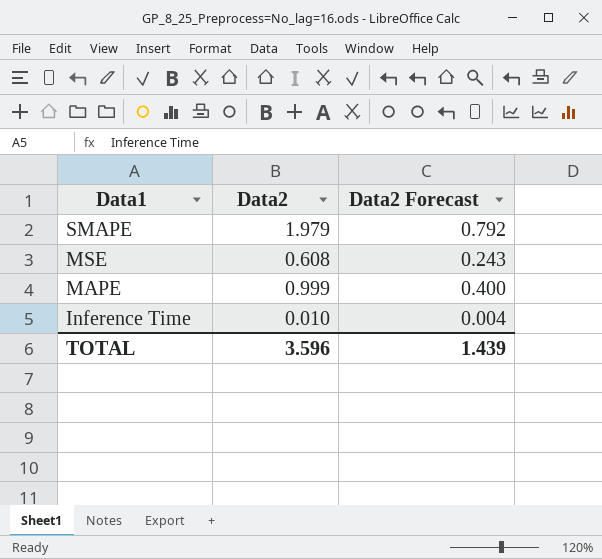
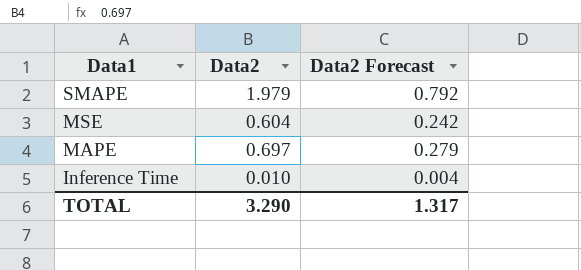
MSE | Data2: 0.608 -> 0.604
MSE | Data2 Forecast: 0.243 -> 0.242
MAPE | Data2: 0.999 -> 0.697
MAPE | Data2 Forecast: 0.400 -> 0.279
TOTAL | Data2: 3.596 -> 3.290
TOTAL | Data2 Forecast: 1.439 -> 1.317

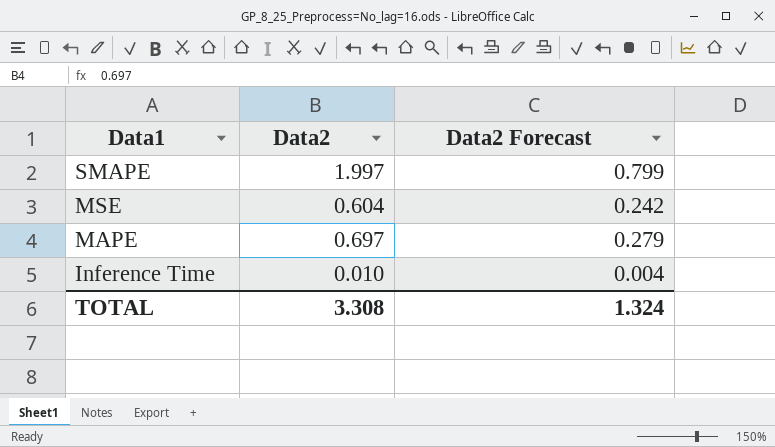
SMAPE | Data2: 1.979 -> 1.997
SMAPE | Data2 Forecast: 0.792 -> 0.799
TOTAL | Data2: 3.290 -> 3.308
TOTAL | Data2 Forecast: 1.317 -> 1.324

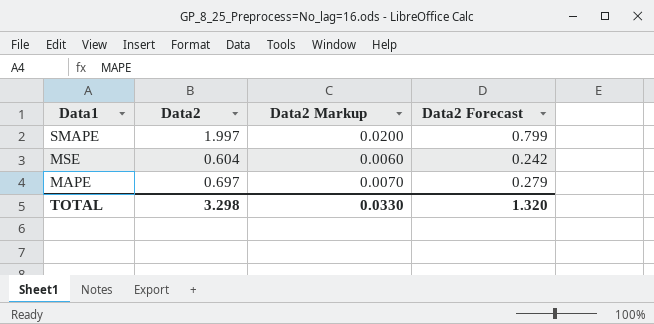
column Data2 Markup | formula: none -> [Data2] * 0.01
row Inference Time: 0.010 | 0.004 -> none
TOTAL | Data2: 3.308 -> 3.298
TOTAL | Data2 Forecast: 1.324 -> 1.320

